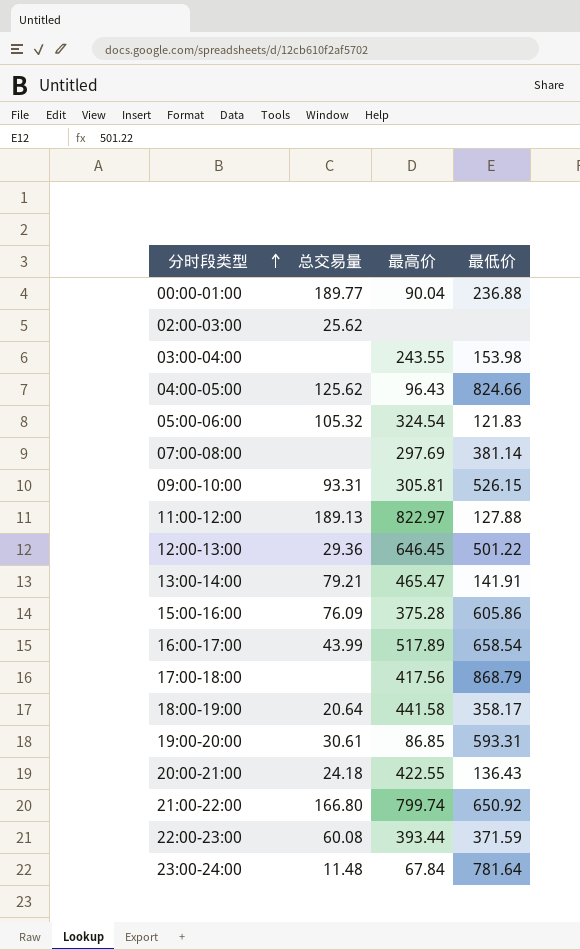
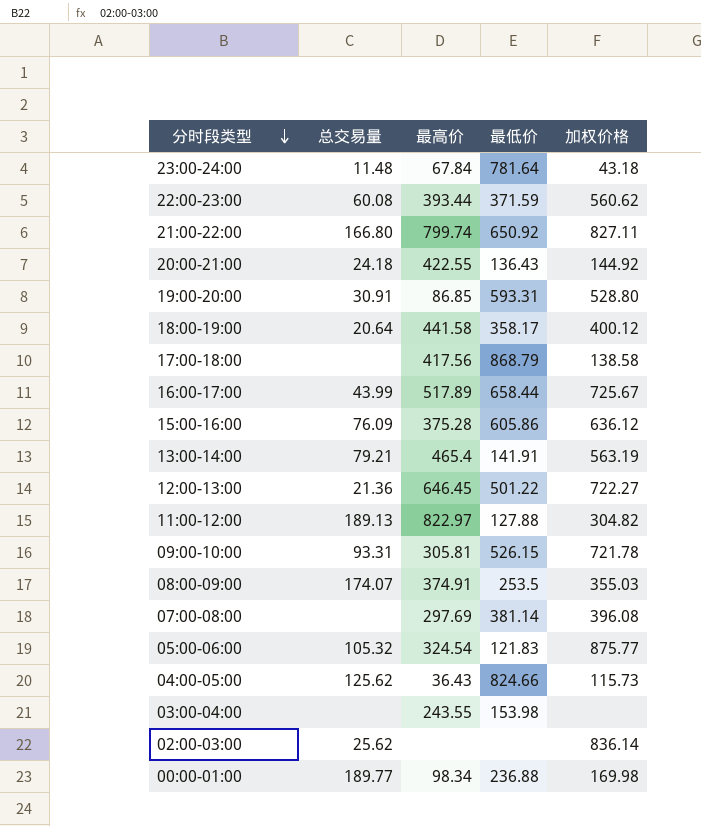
row order: 分时段类型 ascending -> 分时段类型 descending
column 加权价格 | position: none -> 5
19:00-20:00 | 总交易量: 30.61 -> 30.91
16:00-17:00 | 最低价: 658.54 -> 658.44
13:00-14:00 | 最高价: 465.47 -> 465.4
12:00-13:00 | 总交易量: 29.36 -> 21.36
row 08:00-09:00: none -> 174.07 | 374.91 | 253.5 | 355.03
04:00-05:00 | 最高价: 96.43 -> 36.43
00:00-01:00 | 最高价: 90.04 -> 98.34

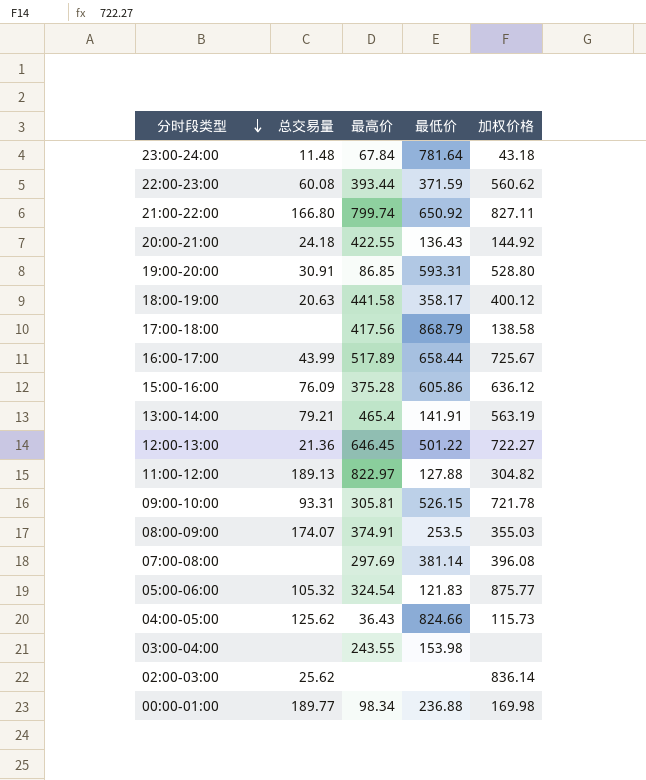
18:00-19:00 | 总交易量: 20.64 -> 20.63

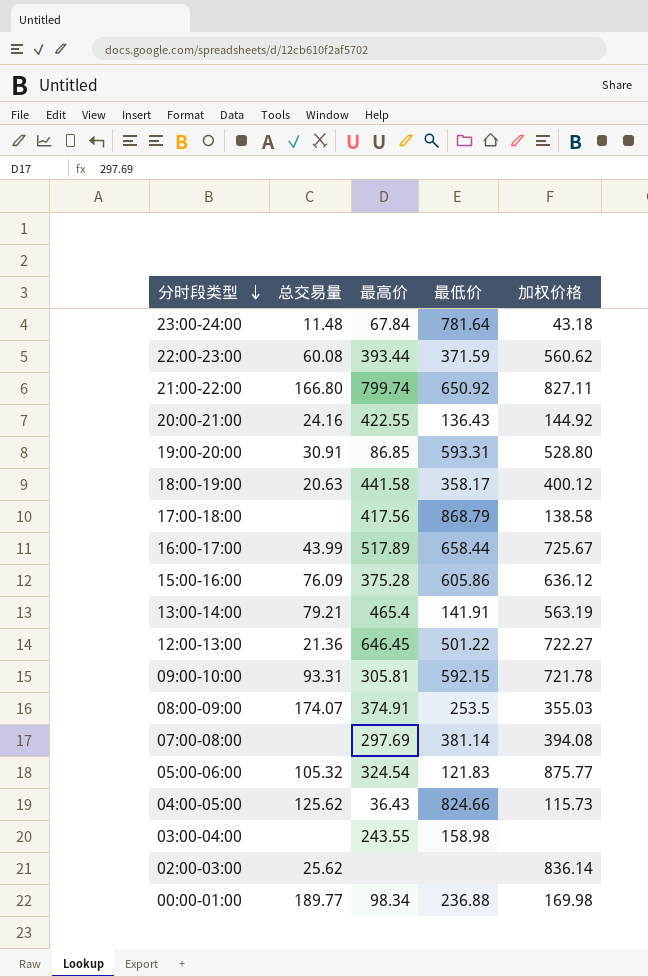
row 11:00-12:00: 189.13 | 822.97 | 127.88 | 304.82 -> none
20:00-21:00 | 总交易量: 24.18 -> 24.16
09:00-10:00 | 最低价: 526.15 -> 592.15
07:00-08:00 | 加权价格: 396.08 -> 394.08
03:00-04:00 | 最低价: 153.98 -> 158.98

